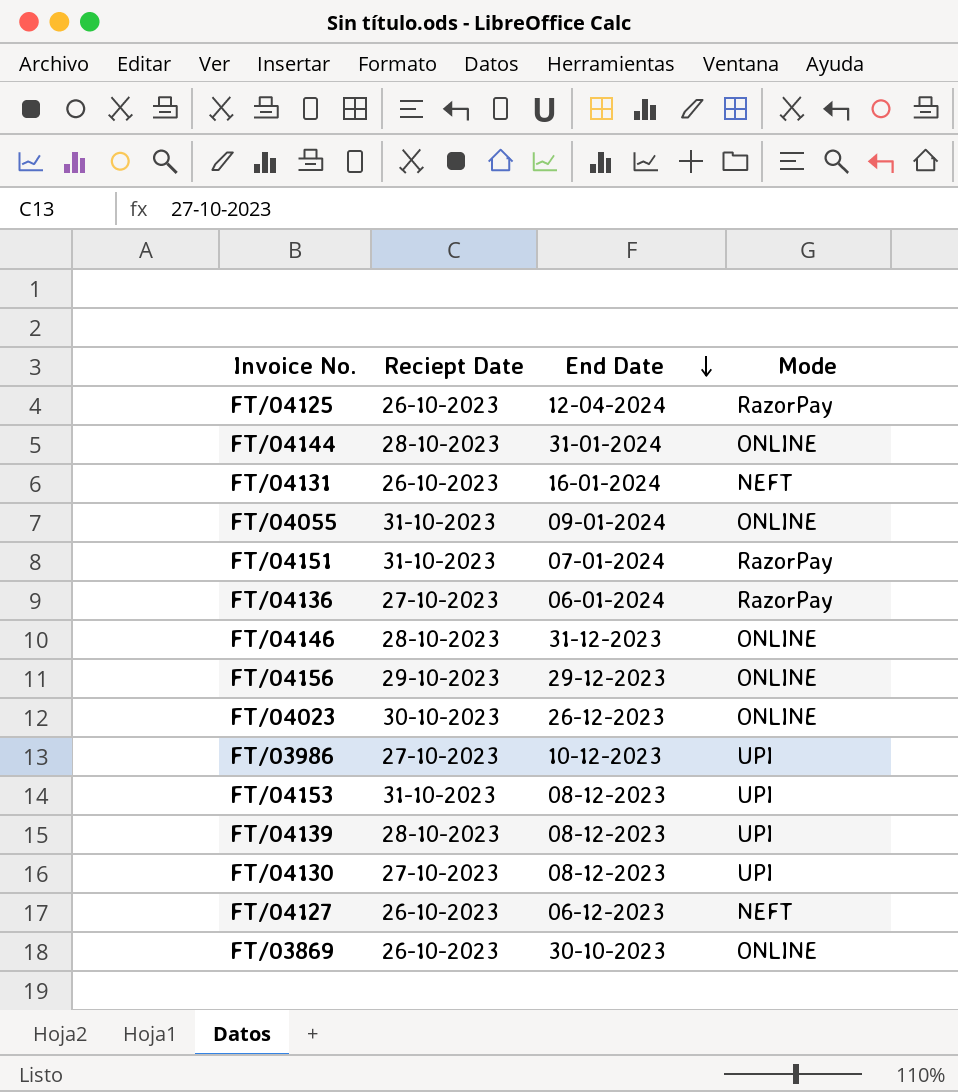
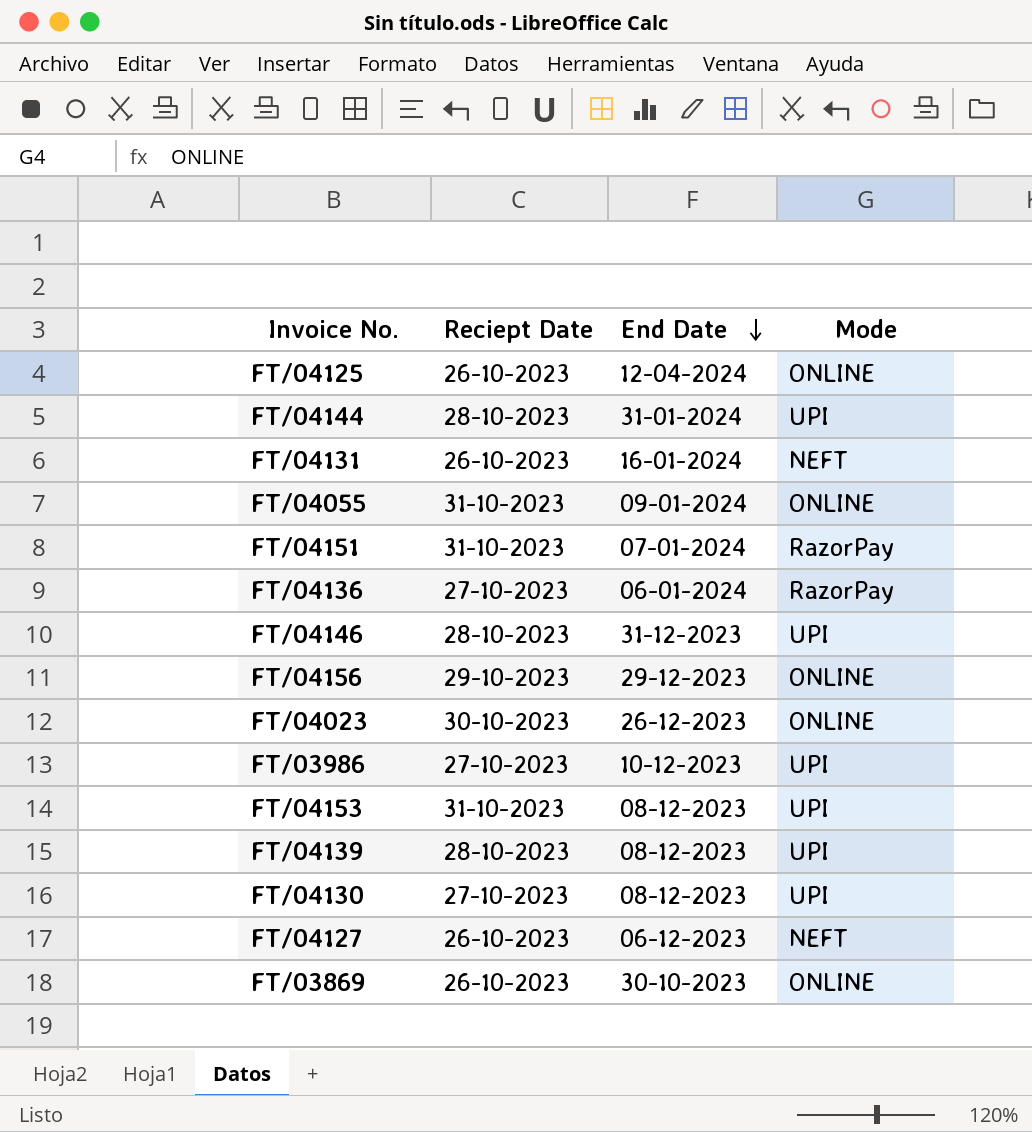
FT/04125 | Mode: RazorPay -> ONLINE
FT/04144 | Mode: ONLINE -> UPI
FT/04146 | Mode: ONLINE -> UPI

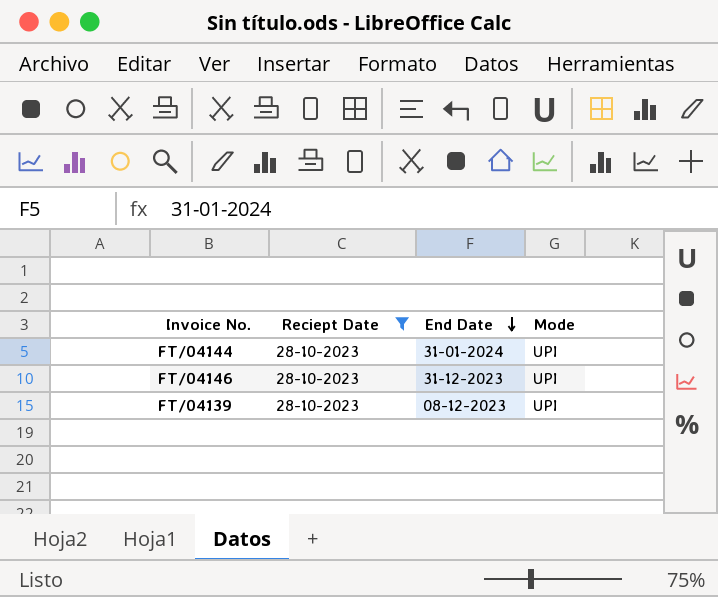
filter: none -> Reciept Date = 28-10-2023

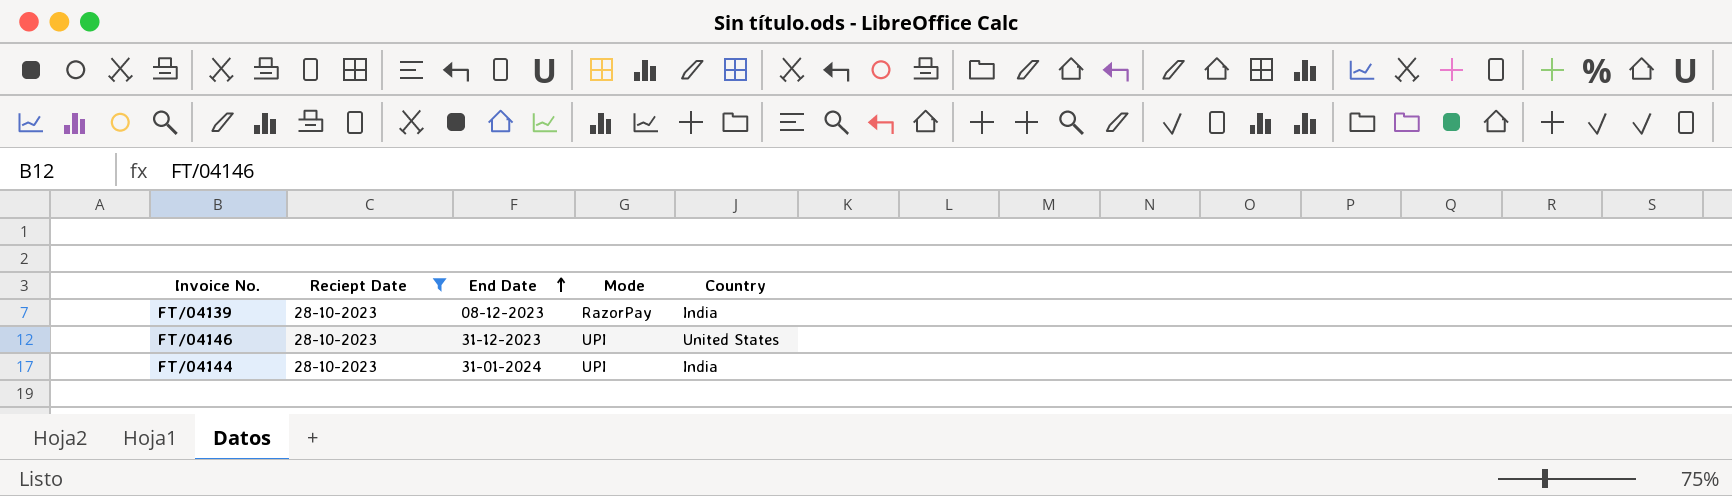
row order: End Date descending -> End Date ascending
column Country | position: none -> 5
FT/04139 | Mode: UPI -> RazorPay

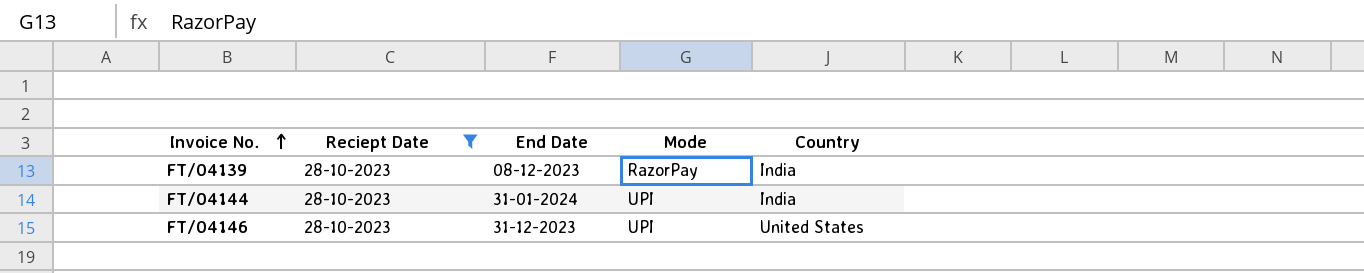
row order: End Date ascending -> Invoice No. ascending

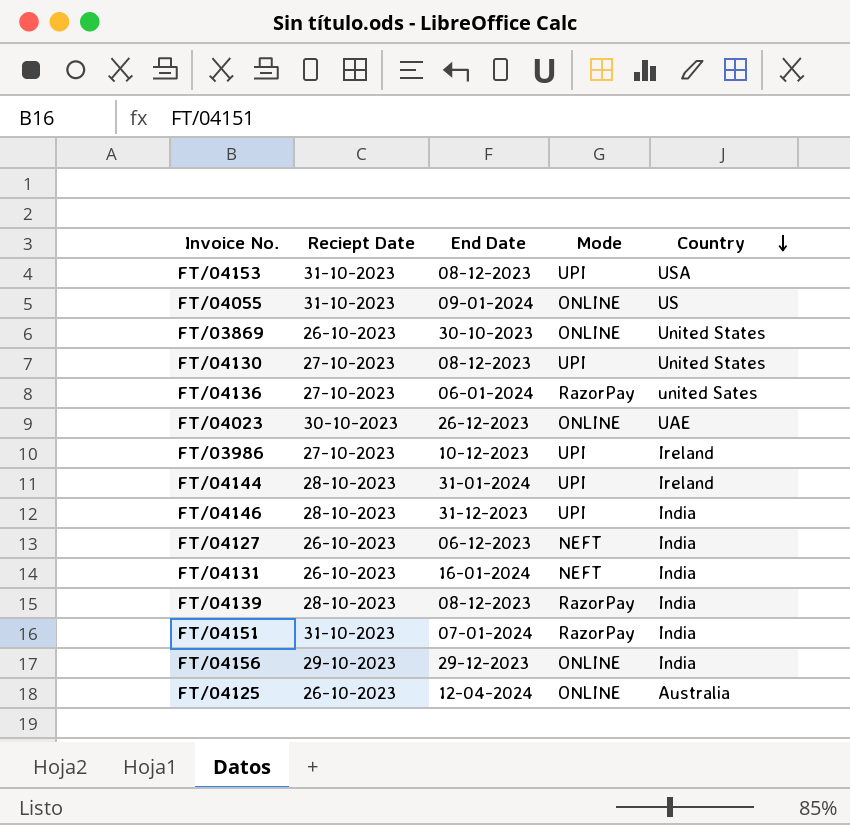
filter: Reciept Date = 28-10-2023 -> none
row order: Invoice No. ascending -> Country descending
FT/04144 | Country: India -> Ireland
FT/04146 | Country: United States -> India

